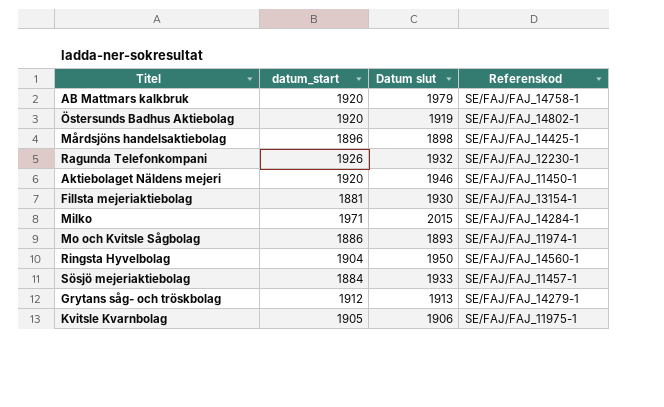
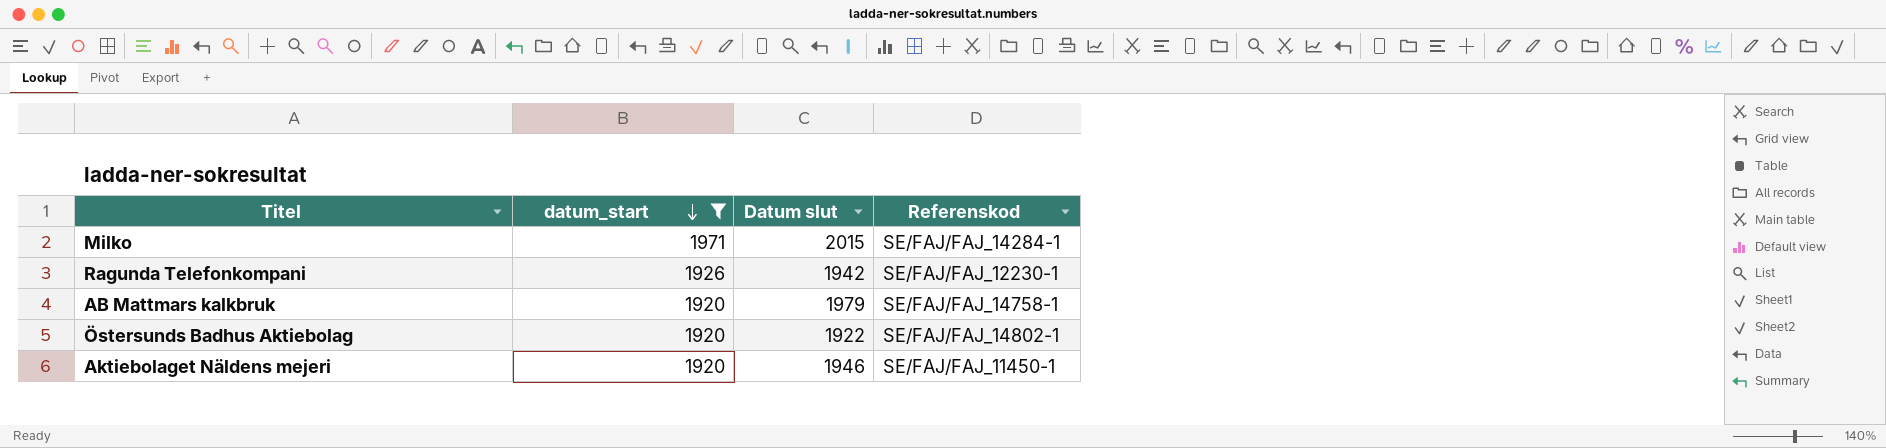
filter: none -> datum_start >= 1920
row order: none -> datum_start descending
Ragunda Telefonkompani | Datum slut: 1932 -> 1942
Östersunds Badhus Aktiebolag | Datum slut: 1919 -> 1922

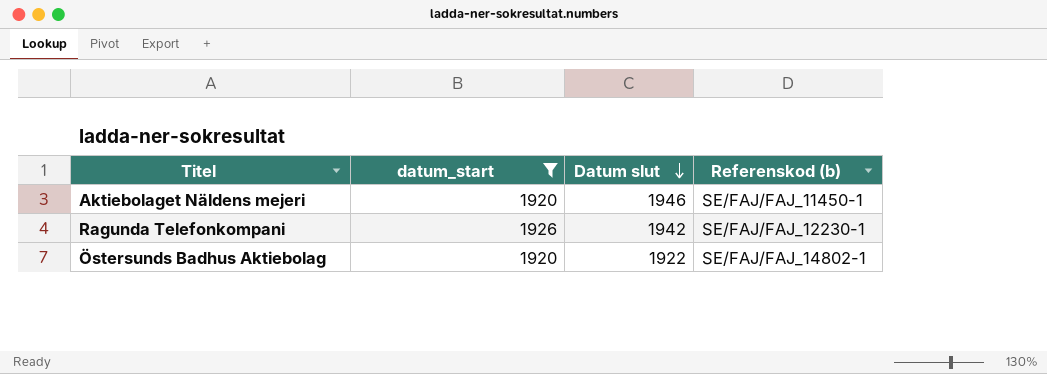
row order: datum_start descending -> Datum slut descending
column name: Referenskod -> Referenskod (b)
row Milko: 1971 | 2015 | SE/FAJ/FAJ_14284-1 -> none
row AB Mattmars kalkbruk: 1920 | 1979 | SE/FAJ/FAJ_14758-1 -> none

